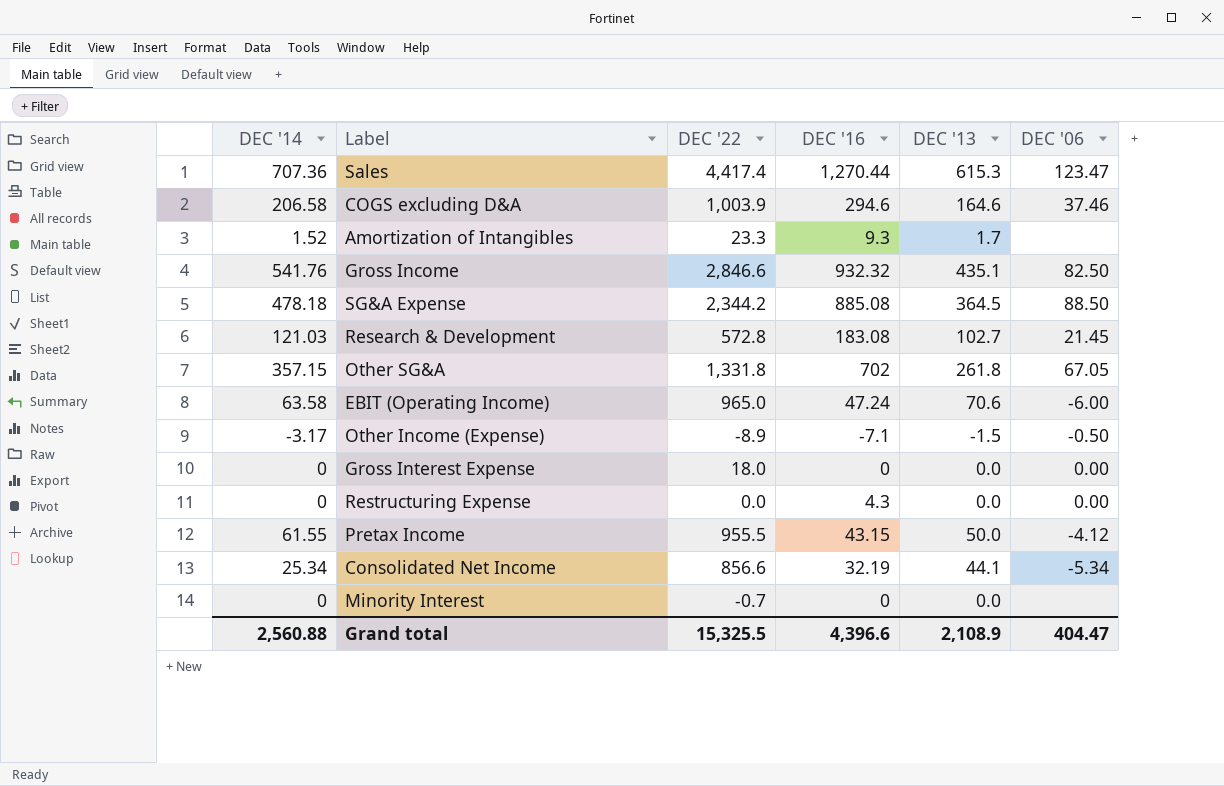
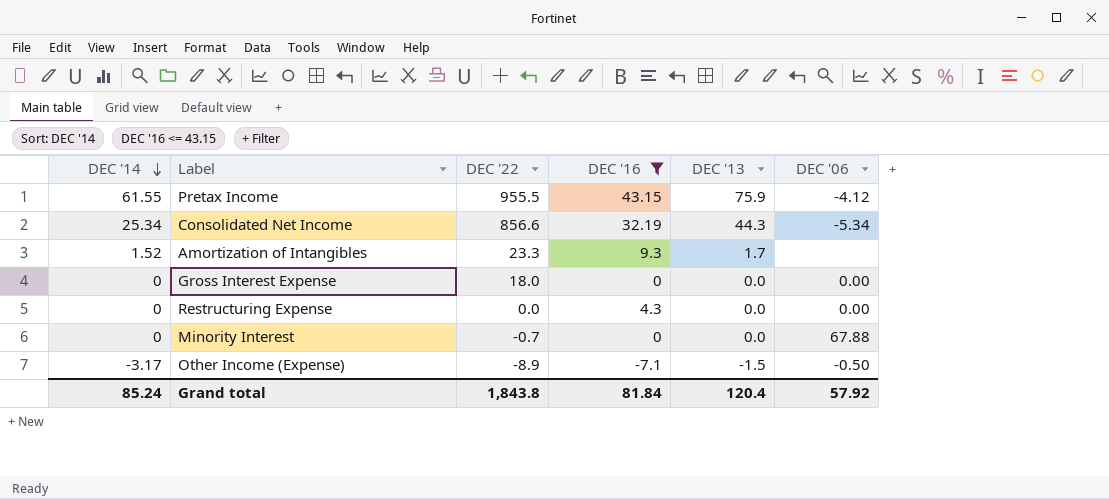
filter: none -> DEC '16 <= 43.15
row order: none -> DEC '14 descending
Pretax Income | DEC '13: 50.0 -> 75.9
Consolidated Net Income | DEC '13: 44.1 -> 44.3
Minority Interest | DEC '06: none -> 67.88
Grand total | DEC '14: 2,560.88 -> 85.24
Grand total | DEC '22: 15,325.5 -> 1,843.8
Grand total | DEC '16: 4,396.6 -> 81.84
Grand total | DEC '13: 2,108.9 -> 120.4
Grand total | DEC '06: 404.47 -> 57.92

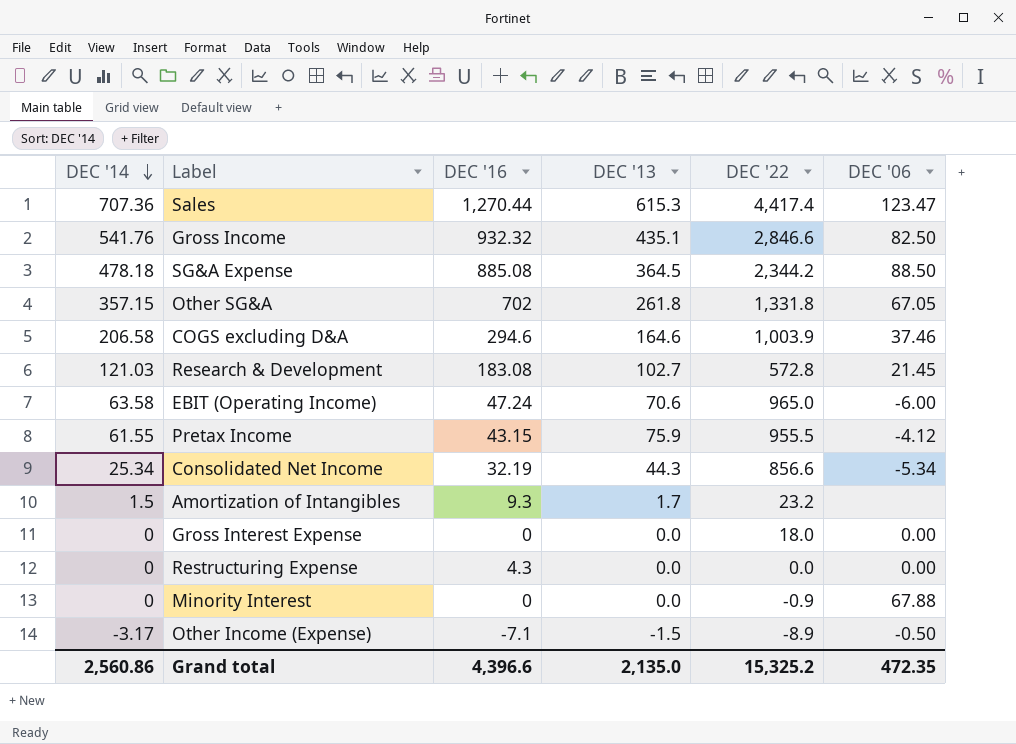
filter: DEC '16 <= 43.15 -> none
column DEC '22 | position: 3 -> 5
Amortization of Intangibles | DEC '14: 1.52 -> 1.5
Amortization of Intangibles | DEC '22: 23.3 -> 23.2
Minority Interest | DEC '22: -0.7 -> -0.9
Grand total | DEC '14: 85.24 -> 2,560.86
Grand total | DEC '16: 81.84 -> 4,396.6
Grand total | DEC '13: 120.4 -> 2,135.0
Grand total | DEC '22: 1,843.8 -> 15,325.2
Grand total | DEC '06: 57.92 -> 472.35

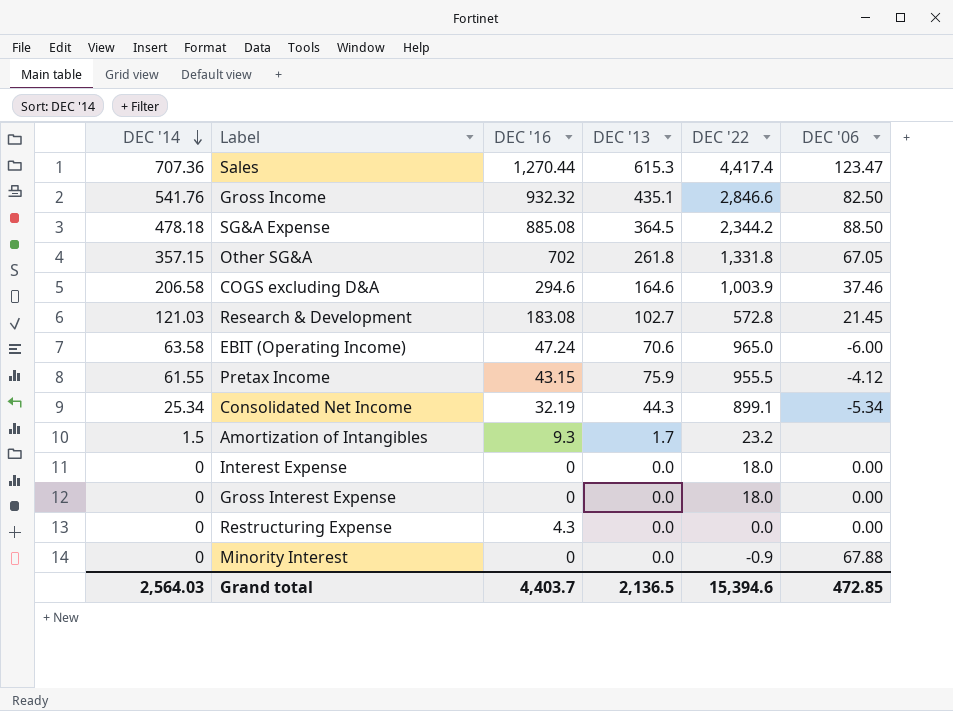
row Other Income (Expense): -3.17 | -7.1 | -1.5 | -8.9 | -0.50 -> none
Consolidated Net Income | DEC '22: 856.6 -> 899.1
row Interest Expense: none -> 0 | 0 | 0.0 | 18.0 | 0.00
Grand total | DEC '14: 2,560.86 -> 2,564.03
Grand total | DEC '16: 4,396.6 -> 4,403.7
Grand total | DEC '13: 2,135.0 -> 2,136.5
Grand total | DEC '22: 15,325.2 -> 15,394.6
Grand total | DEC '06: 472.35 -> 472.85

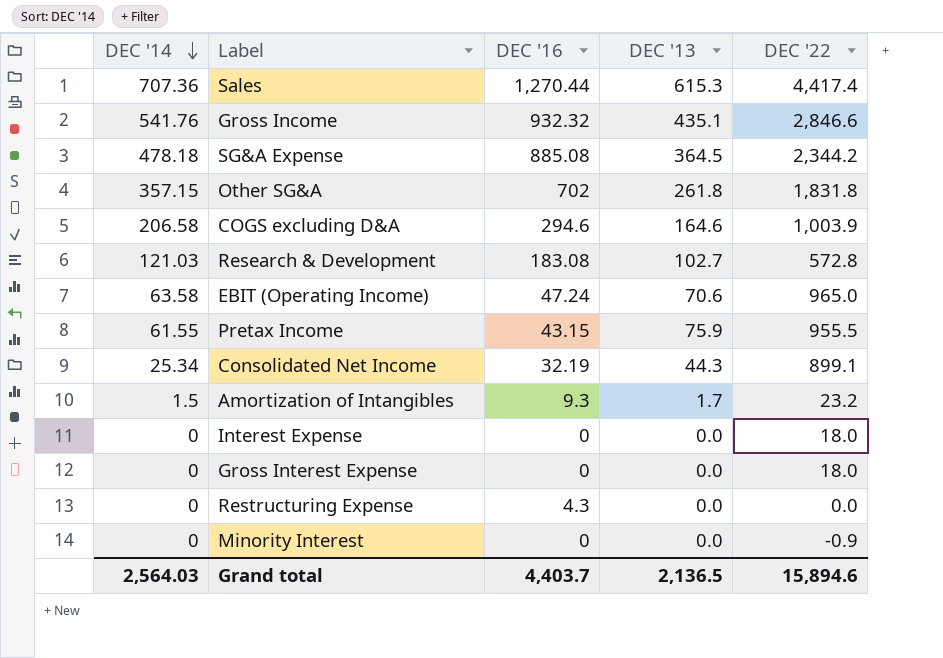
column DEC '06 | position: 6 -> none
Other SG&A | DEC '22: 1,331.8 -> 1,831.8
Grand total | DEC '22: 15,394.6 -> 15,894.6

